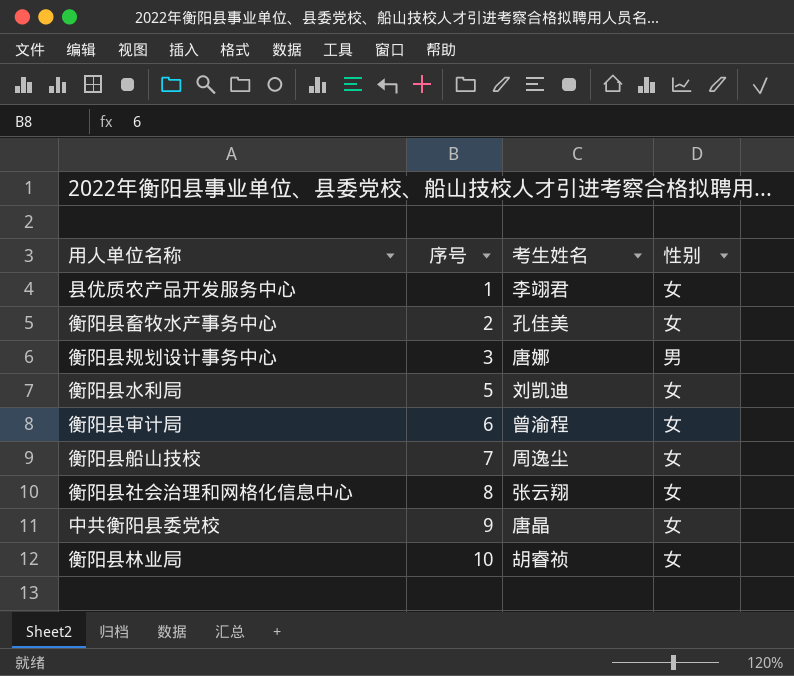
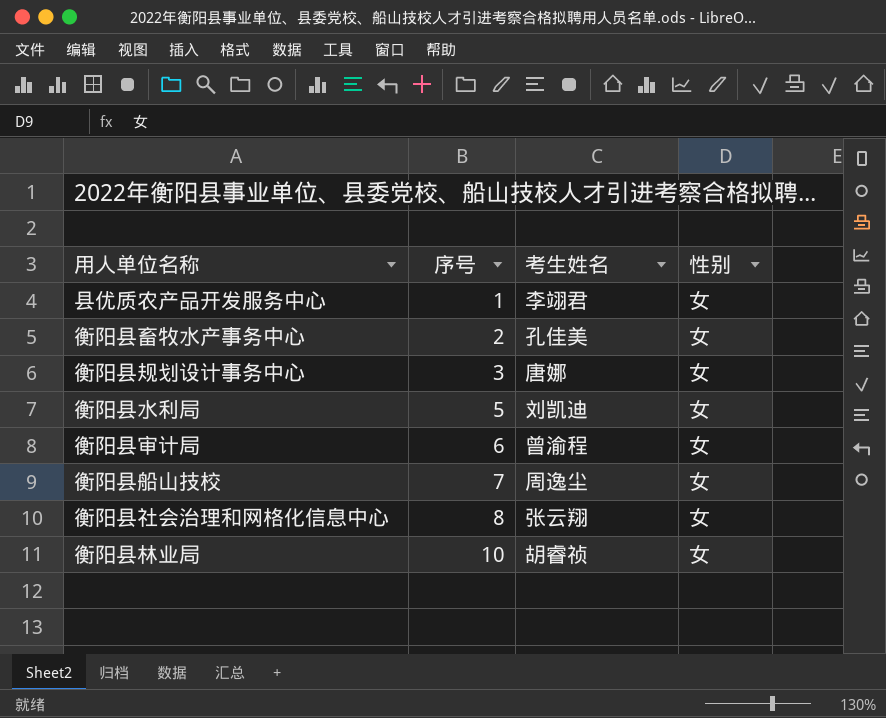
row 中共衡阳县委党校: 9 | 唐晶 | 女 -> none
衡阳县规划设计事务中心 | 性别: 男 -> 女

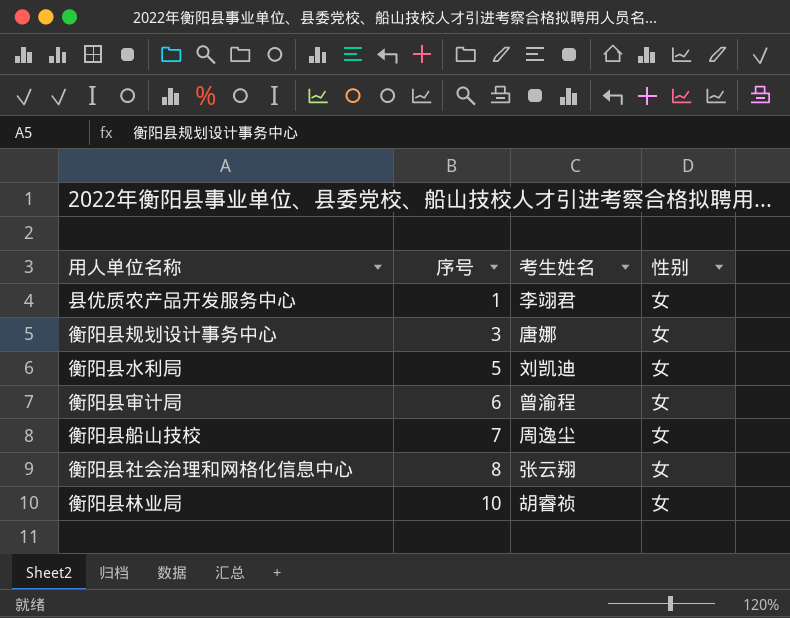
row 衡阳县畜牧水产事务中心: 2 | 孔佳美 | 女 -> none

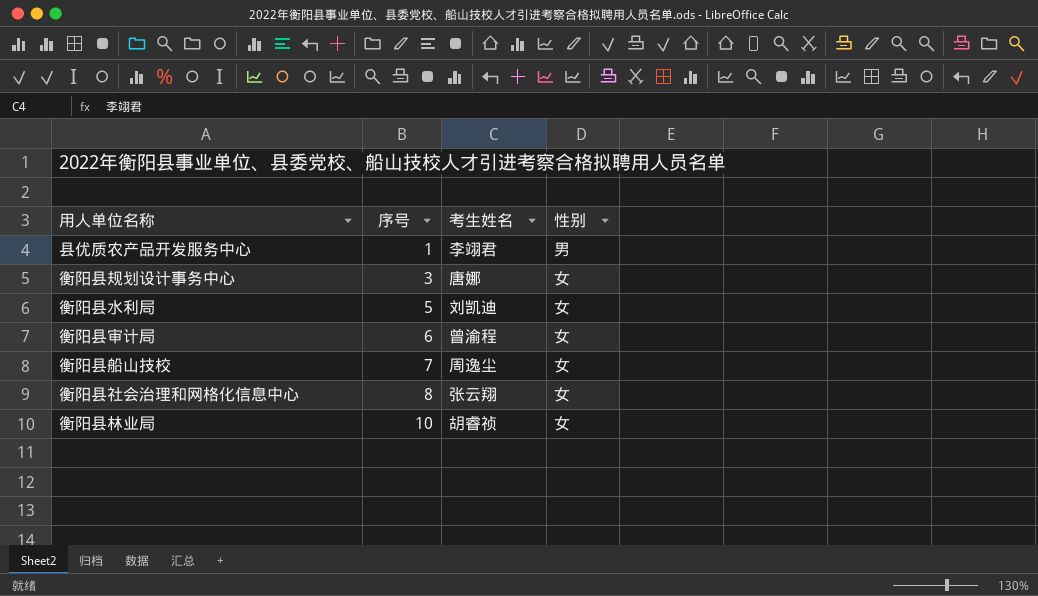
县优质农产品开发服务中心 | 性别: 女 -> 男

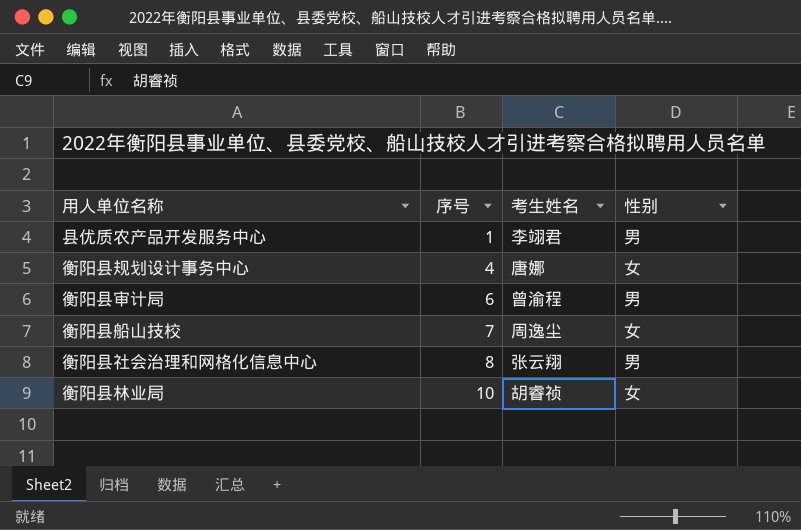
row 衡阳县水利局: 5 | 刘凯迪 | 女 -> none
衡阳县规划设计事务中心 | 序号: 3 -> 4
衡阳县审计局 | 性别: 女 -> 男
衡阳县社会治理和网格化信息中心 | 性别: 女 -> 男

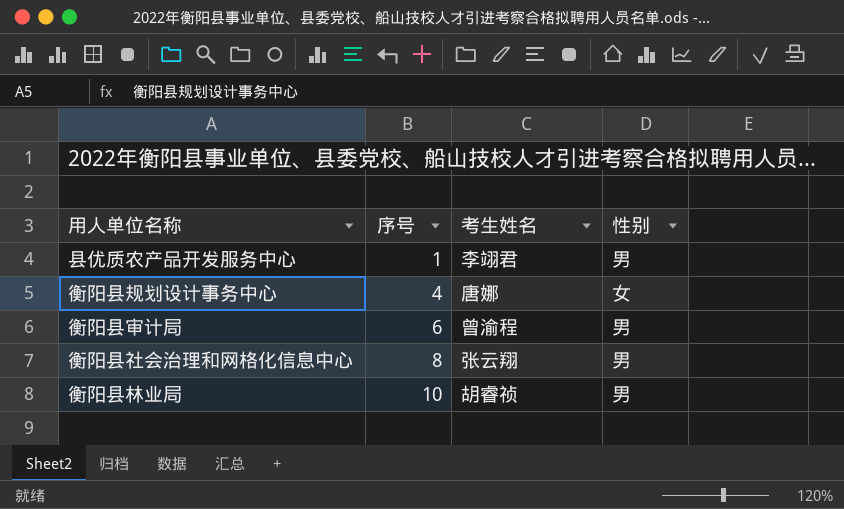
row 衡阳县船山技校: 7 | 周逸尘 | 女 -> none
衡阳县林业局 | 性别: 女 -> 男

